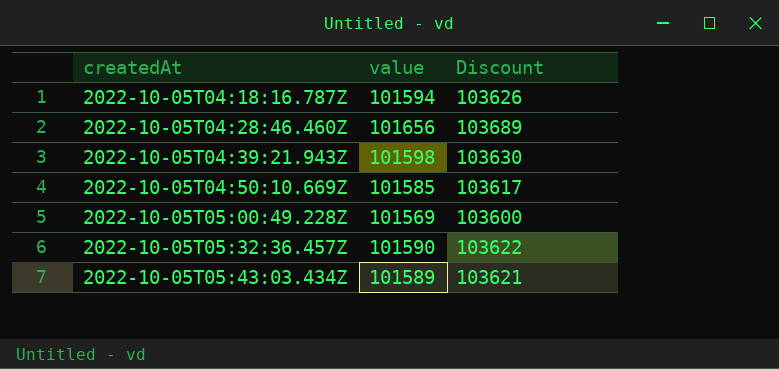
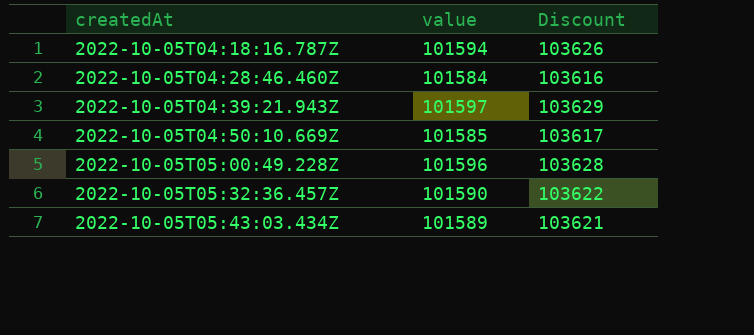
2022-10-05T04:28:46.460Z | value: 101656 -> 101584
2022-10-05T04:28:46.460Z | Discount: 103689 -> 103616
2022-10-05T04:39:21.943Z | value: 101598 -> 101597
2022-10-05T04:39:21.943Z | Discount: 103630 -> 103629
2022-10-05T05:00:49.228Z | value: 101569 -> 101596
2022-10-05T05:00:49.228Z | Discount: 103600 -> 103628

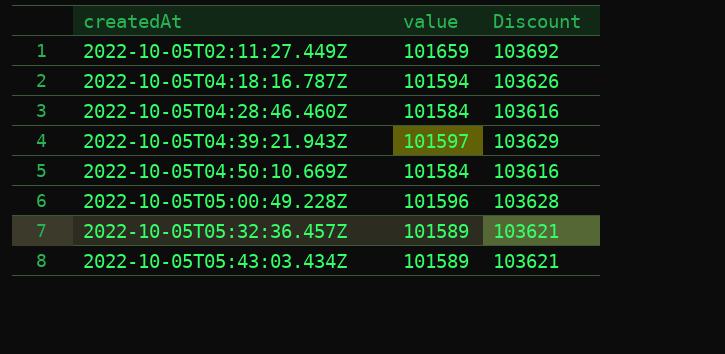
row 2022-10-05T02:11:27.449Z: none -> 101659 | 103692
2022-10-05T04:50:10.669Z | value: 101585 -> 101584
2022-10-05T04:50:10.669Z | Discount: 103617 -> 103616
2022-10-05T05:32:36.457Z | value: 101590 -> 101589
2022-10-05T05:32:36.457Z | Discount: 103622 -> 103621

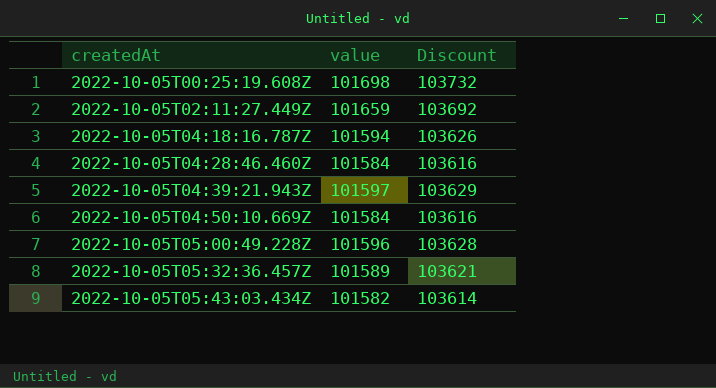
row 2022-10-05T00:25:19.608Z: none -> 101698 | 103732
2022-10-05T05:43:03.434Z | value: 101589 -> 101582
2022-10-05T05:43:03.434Z | Discount: 103621 -> 103614

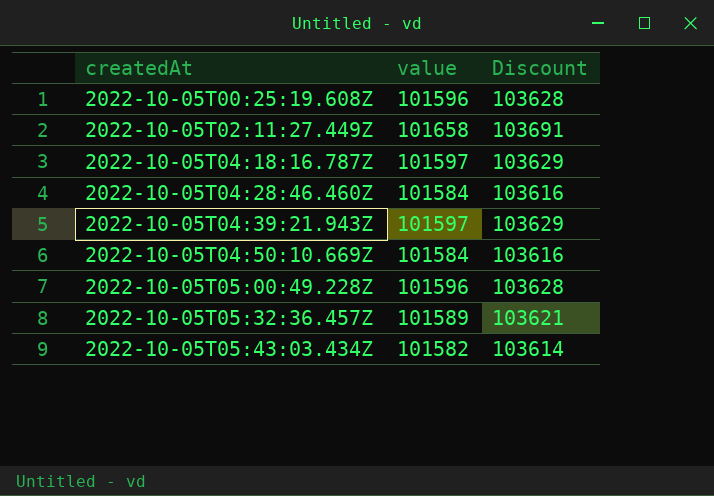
2022-10-05T00:25:19.608Z | value: 101698 -> 101596
2022-10-05T00:25:19.608Z | Discount: 103732 -> 103628
2022-10-05T02:11:27.449Z | value: 101659 -> 101658
2022-10-05T02:11:27.449Z | Discount: 103692 -> 103691
2022-10-05T04:18:16.787Z | value: 101594 -> 101597
2022-10-05T04:18:16.787Z | Discount: 103626 -> 103629

